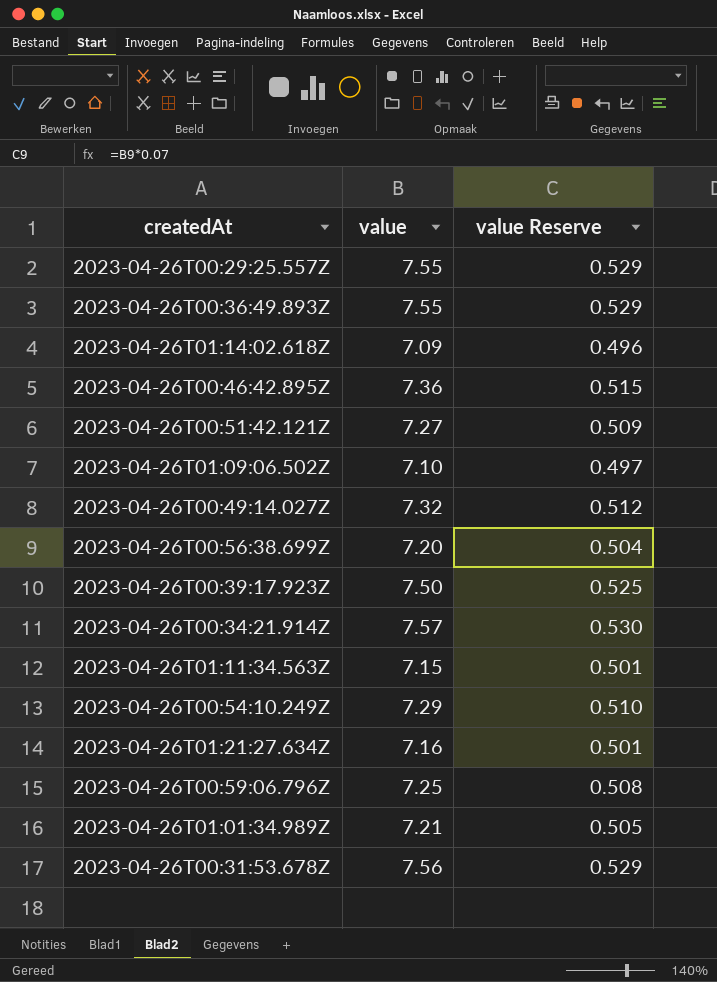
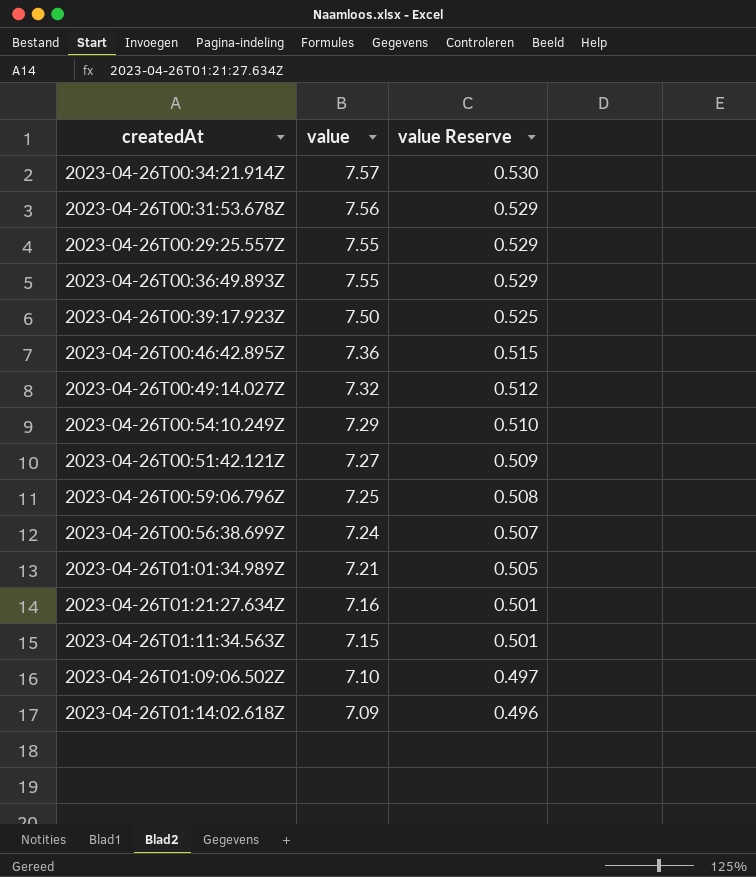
row order: none -> value descending
2023-04-26T00:56:38.699Z | value: 7.20 -> 7.24
2023-04-26T00:56:38.699Z | value Reserve: 0.504 -> 0.507

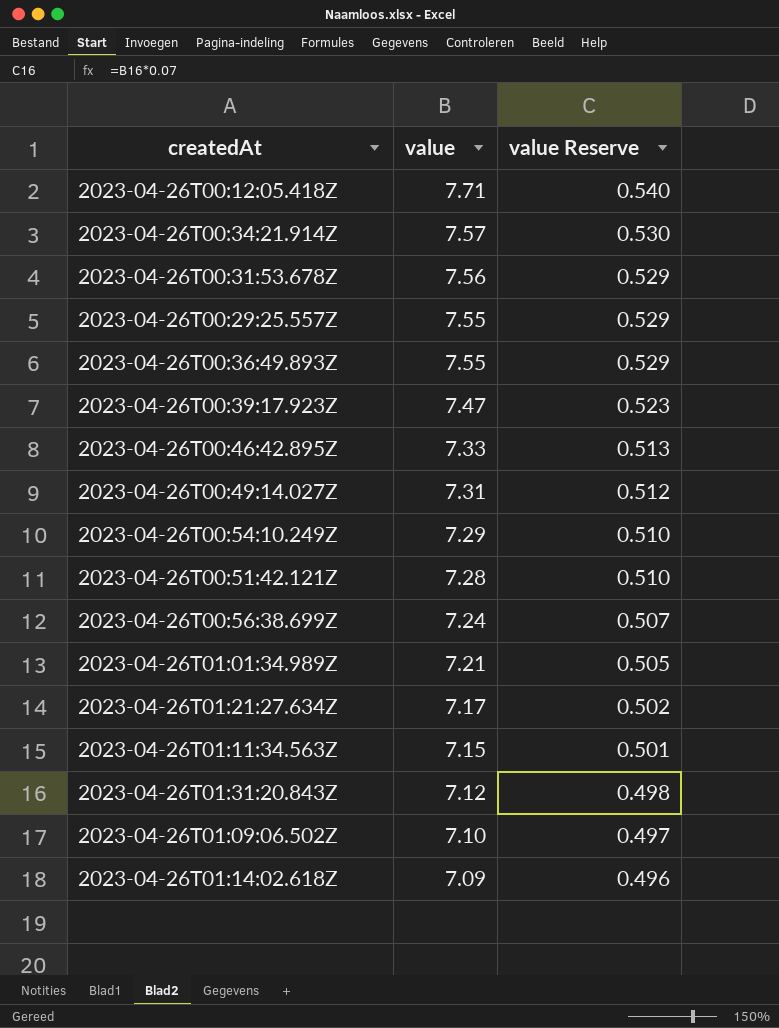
row 2023-04-26T00:59:06.796Z: 7.25 | 0.508 -> none
row 2023-04-26T00:12:05.418Z: none -> 7.71 | 0.540
2023-04-26T00:39:17.923Z | value: 7.50 -> 7.47
2023-04-26T00:39:17.923Z | value Reserve: 0.525 -> 0.523
2023-04-26T00:46:42.895Z | value: 7.36 -> 7.33
2023-04-26T00:46:42.895Z | value Reserve: 0.515 -> 0.513
2023-04-26T00:49:14.027Z | value: 7.32 -> 7.31
2023-04-26T00:51:42.121Z | value: 7.27 -> 7.28
2023-04-26T00:51:42.121Z | value Reserve: 0.509 -> 0.510
2023-04-26T01:21:27.634Z | value: 7.16 -> 7.17
2023-04-26T01:21:27.634Z | value Reserve: 0.501 -> 0.502
row 2023-04-26T01:31:20.843Z: none -> 7.12 | 0.498

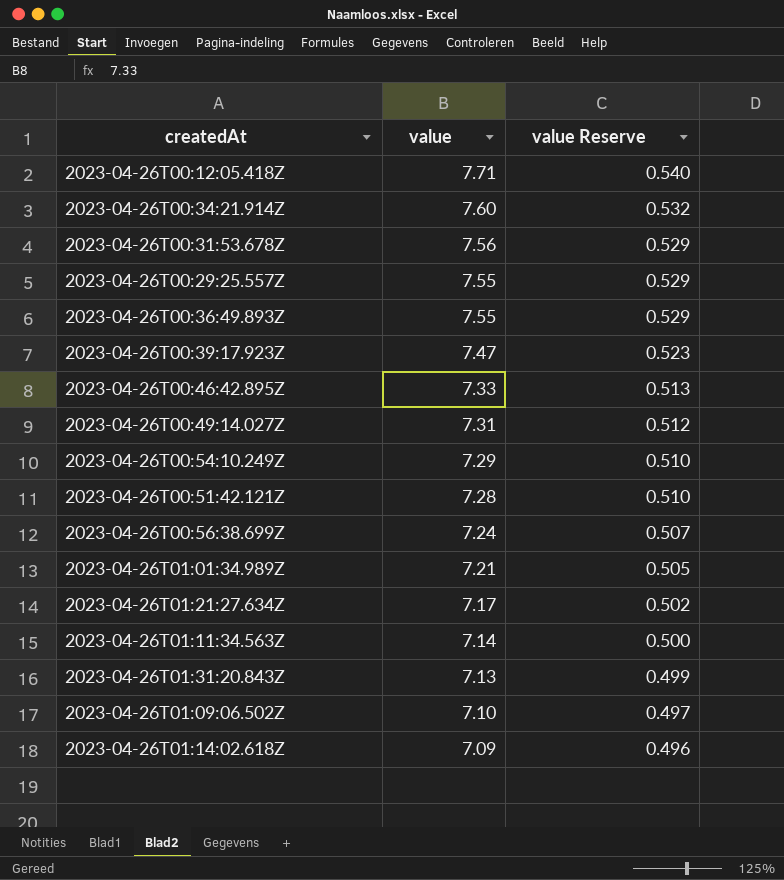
2023-04-26T00:34:21.914Z | value: 7.57 -> 7.60
2023-04-26T00:34:21.914Z | value Reserve: 0.530 -> 0.532
2023-04-26T01:11:34.563Z | value: 7.15 -> 7.14
2023-04-26T01:11:34.563Z | value Reserve: 0.501 -> 0.500
2023-04-26T01:31:20.843Z | value: 7.12 -> 7.13
2023-04-26T01:31:20.843Z | value Reserve: 0.498 -> 0.499

